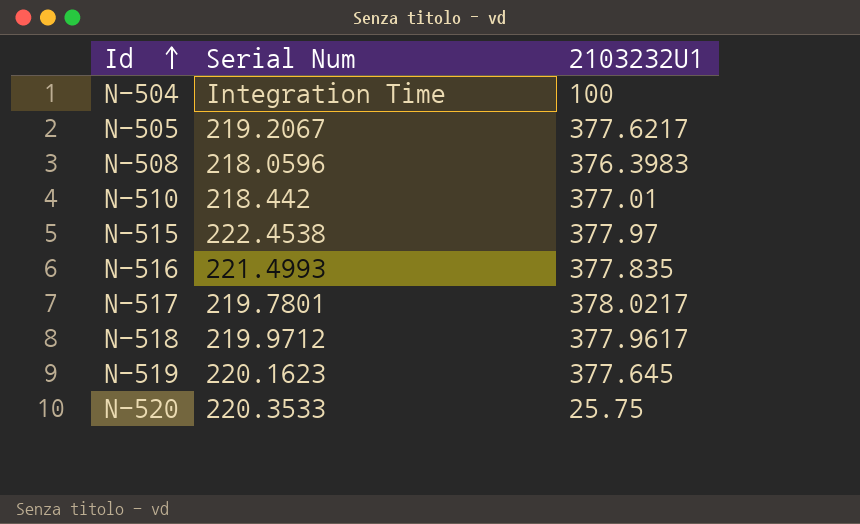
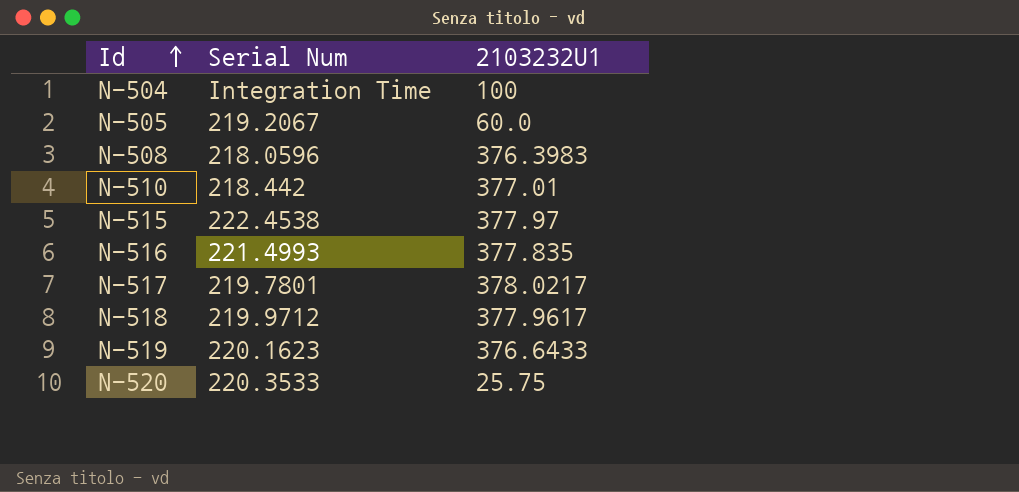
N-505 | 2103232U1: 377.6217 -> 60.0
N-519 | 2103232U1: 377.645 -> 376.6433

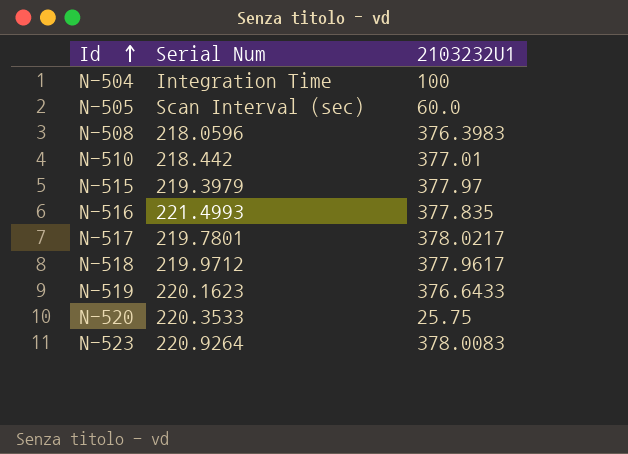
N-505 | Serial Num: 219.2067 -> Scan Interval (sec)
N-515 | Serial Num: 222.4538 -> 219.3979
row N-523: none -> 220.9264 | 378.0083

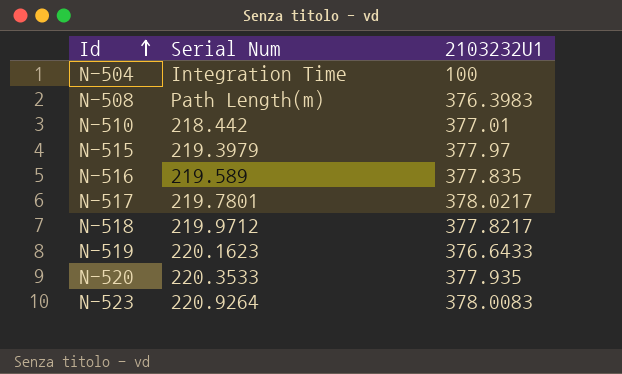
row N-505: Scan Interval (sec) | 60.0 -> none
N-508 | Serial Num: 218.0596 -> Path Length(m)
N-516 | Serial Num: 221.4993 -> 219.589
N-518 | 2103232U1: 377.9617 -> 377.8217
N-520 | 2103232U1: 25.75 -> 377.935

